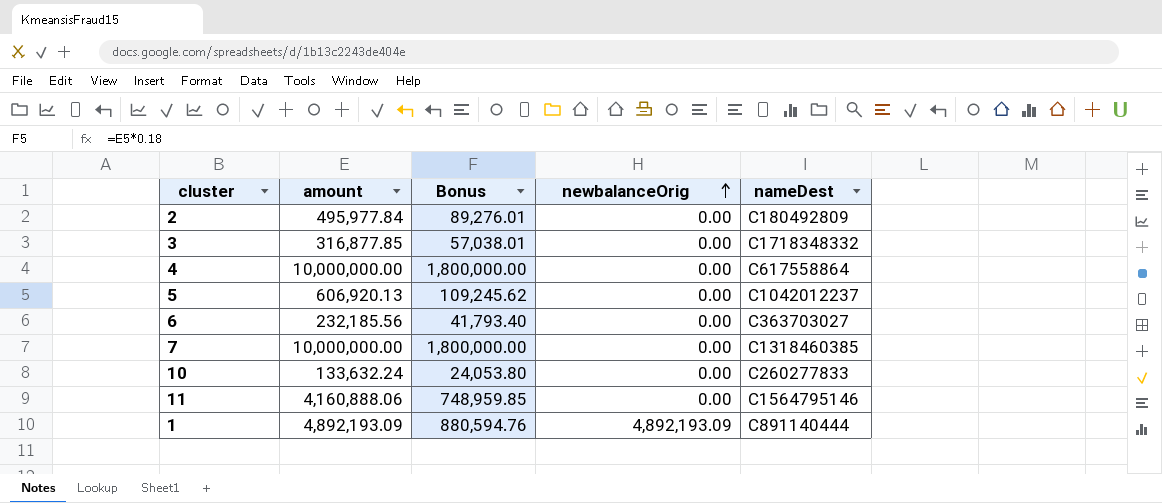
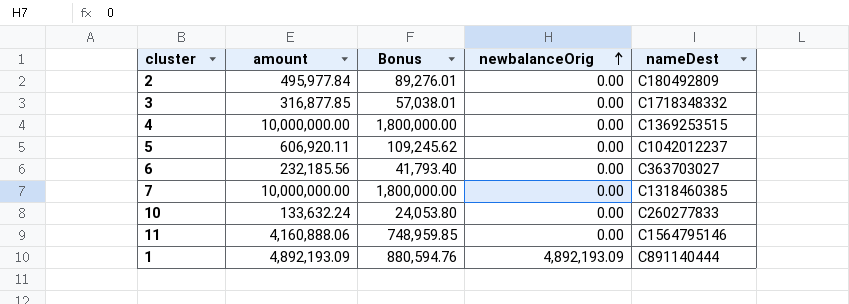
4 | nameDest: C617558864 -> C1369253515
5 | amount: 606,920.13 -> 606,920.11

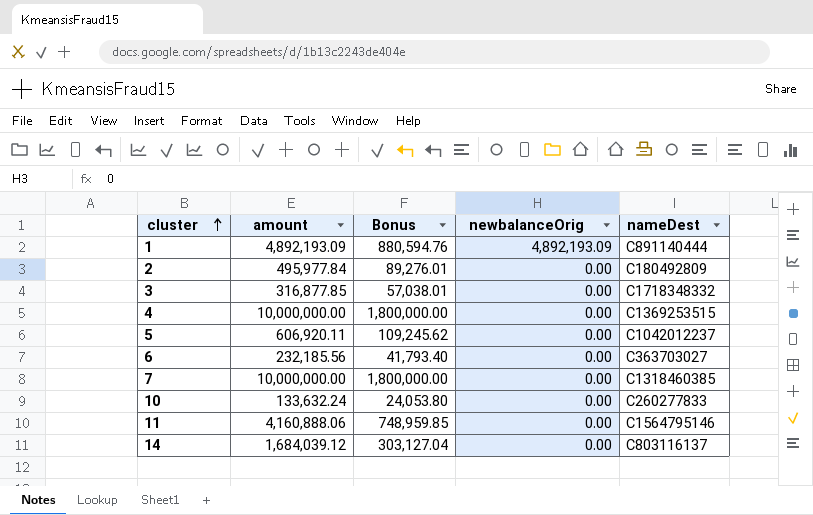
row order: newbalanceOrig ascending -> cluster ascending
row 14: none -> 1,684,039.12 | 303,127.04 | 0.00 | C803116137

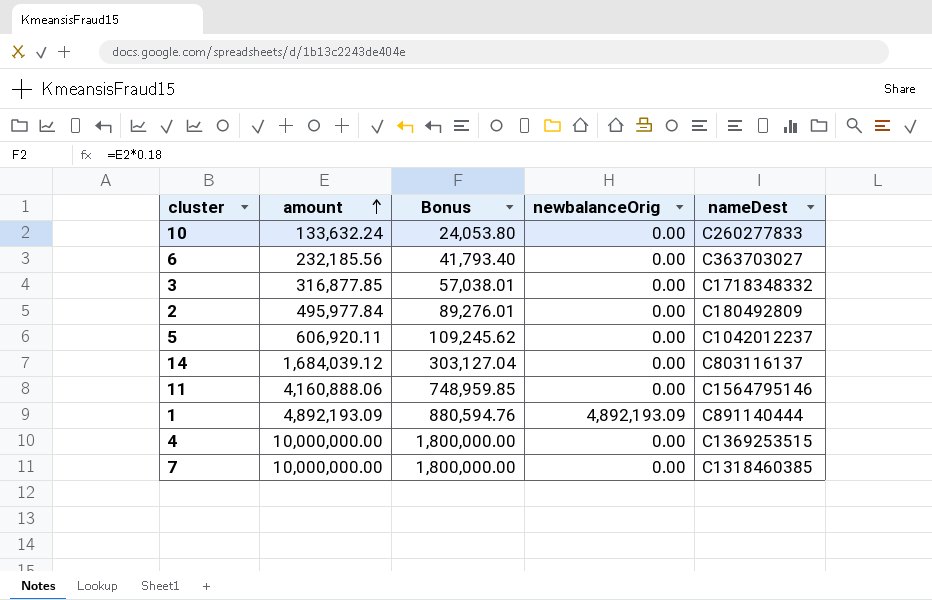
row order: cluster ascending -> amount ascending

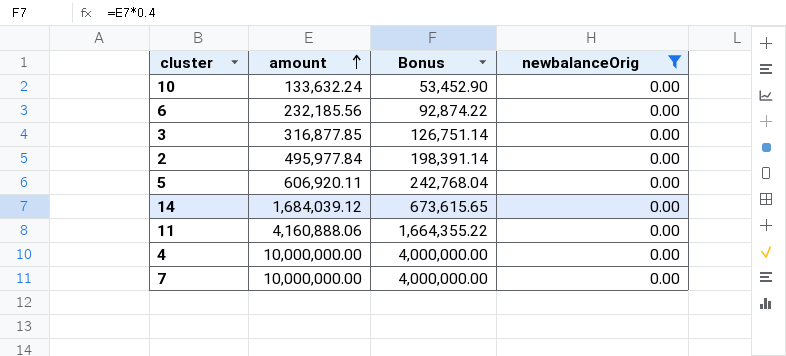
filter: none -> newbalanceOrig = 0.00
column nameDest | position: 5 -> none
column Bonus | formula: [amount] * 0.18 -> [amount] * 0.4

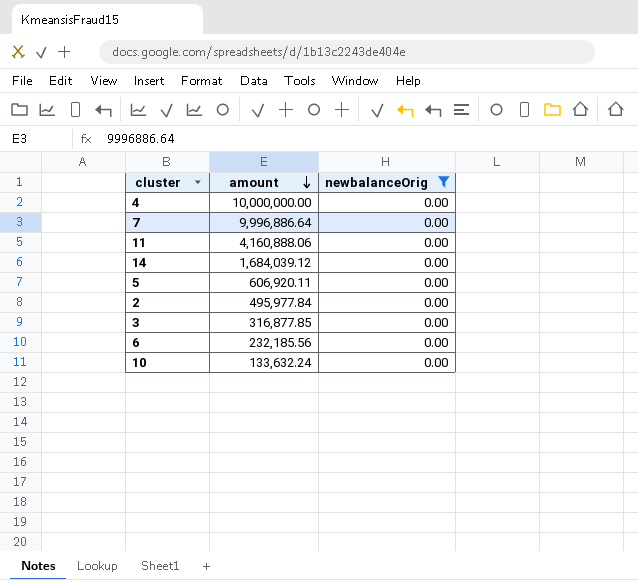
row order: amount ascending -> amount descending
column Bonus | formula: [amount] * 0.4 -> none
7 | amount: 10,000,000.00 -> 9,996,886.64

